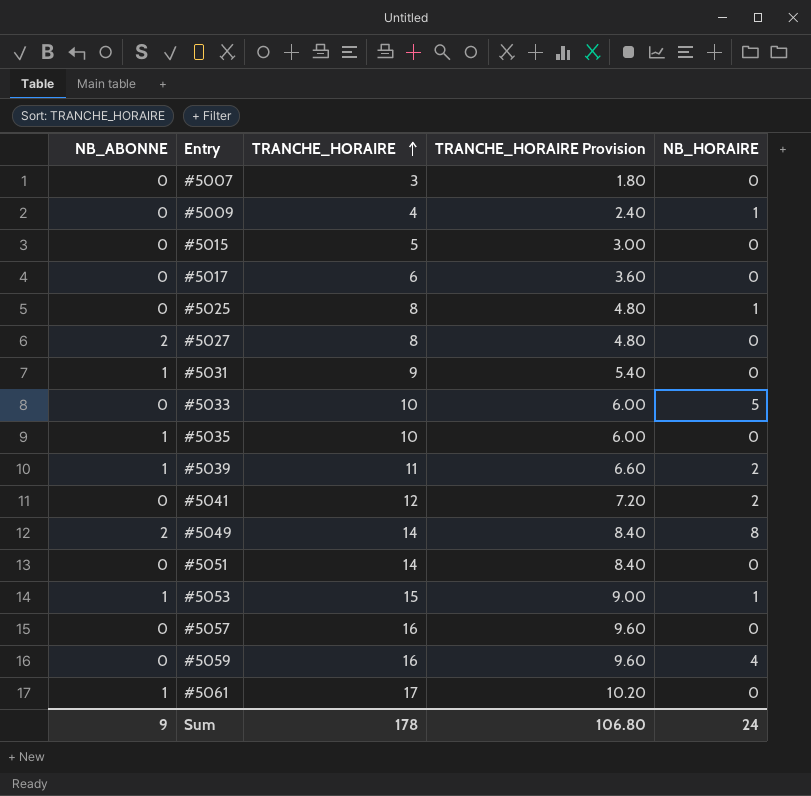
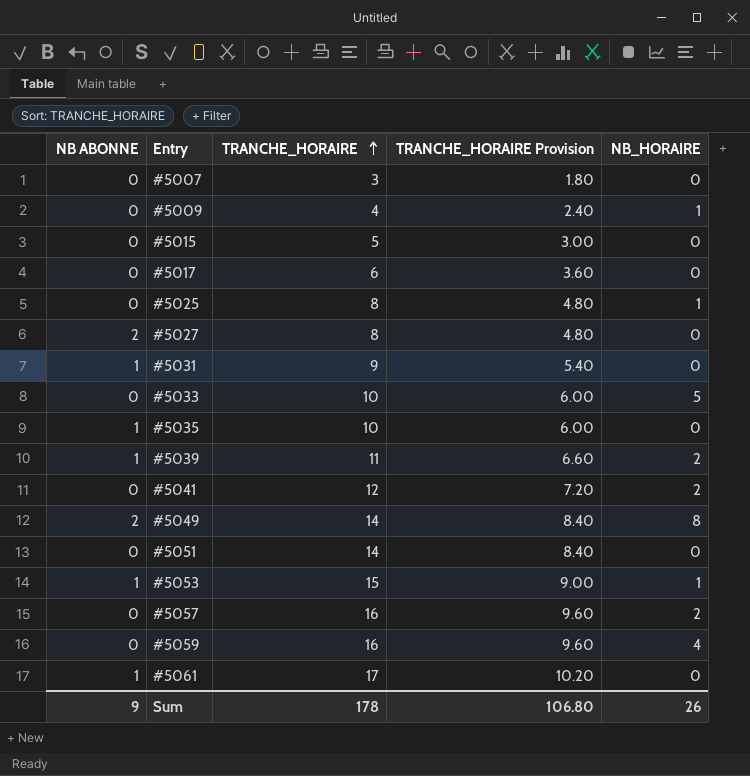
column name: NB_ABONNE -> NB ABONNE
#5057 | NB_HORAIRE: 0 -> 2
Sum | NB_HORAIRE: 24 -> 26

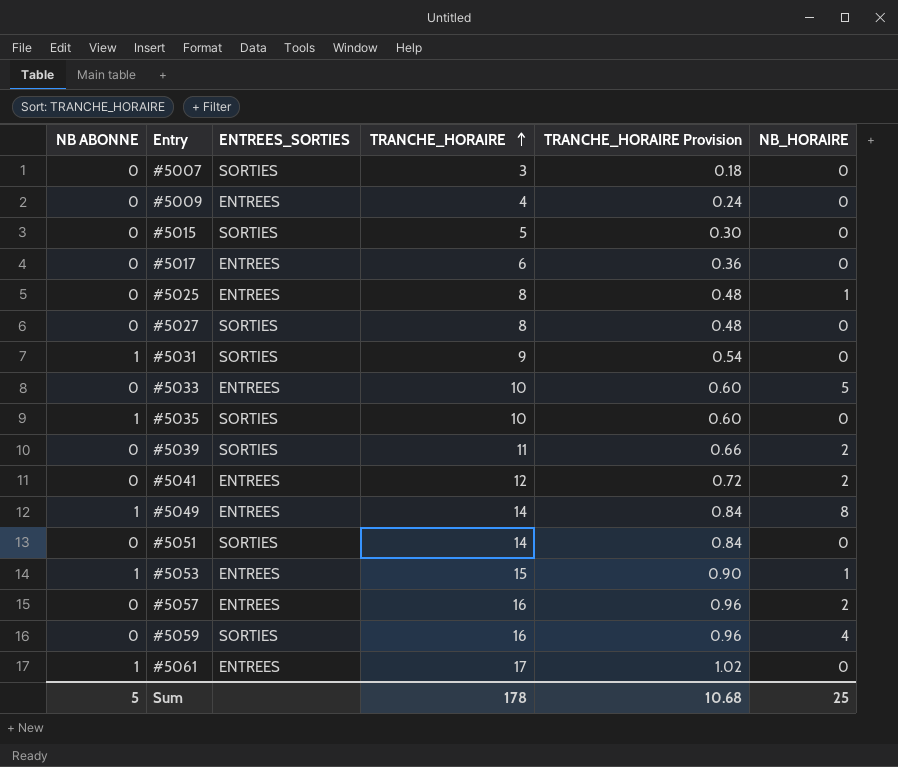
column ENTREES_SORTIES | position: none -> 3
column TRANCHE_HORAIRE Provision | formula: [TRANCHE_HORAIRE] * 0.6 -> [TRANCHE_HORAIRE] * 0.06
#5009 | NB_HORAIRE: 1 -> 0
#5027 | NB ABONNE: 2 -> 0
#5039 | NB ABONNE: 1 -> 0
#5049 | NB ABONNE: 2 -> 1
Sum | NB ABONNE: 9 -> 5
Sum | TRANCHE_HORAIRE Provision: 106.80 -> 10.68
Sum | NB_HORAIRE: 26 -> 25

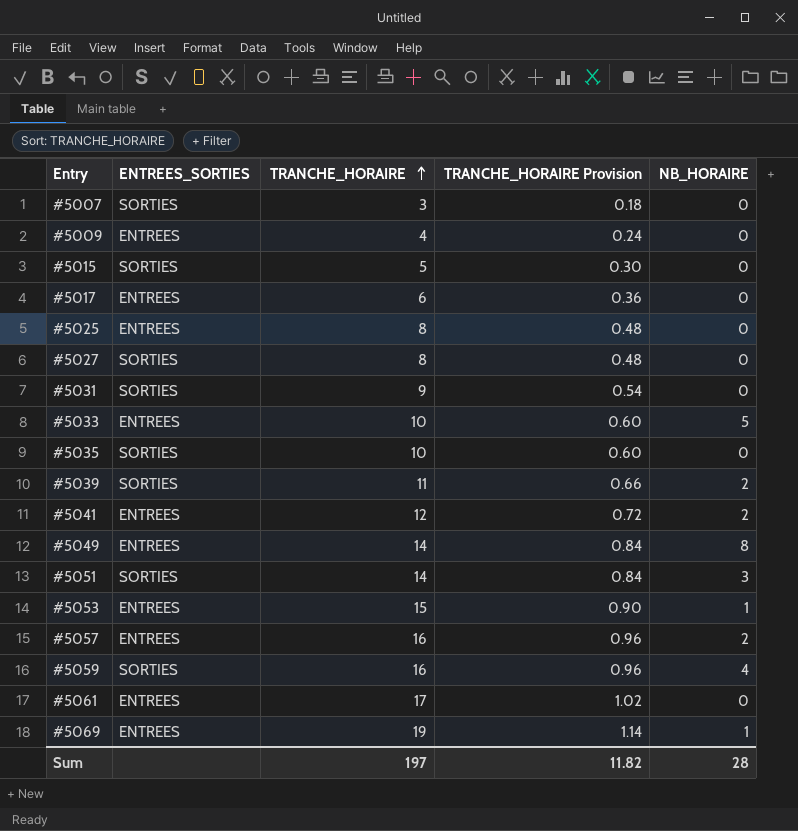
column NB ABONNE | position: 1 -> none
#5025 | NB_HORAIRE: 1 -> 0
#5051 | NB_HORAIRE: 0 -> 3
row #5069: none -> ENTREES | 19 | 1.14 | 1
Sum | TRANCHE_HORAIRE: 178 -> 197
Sum | TRANCHE_HORAIRE Provision: 10.68 -> 11.82
Sum | NB_HORAIRE: 25 -> 28

